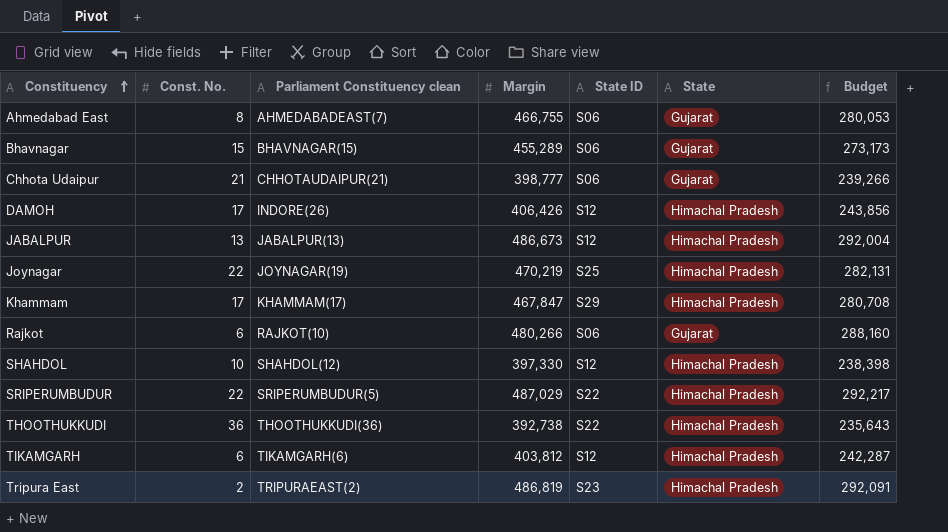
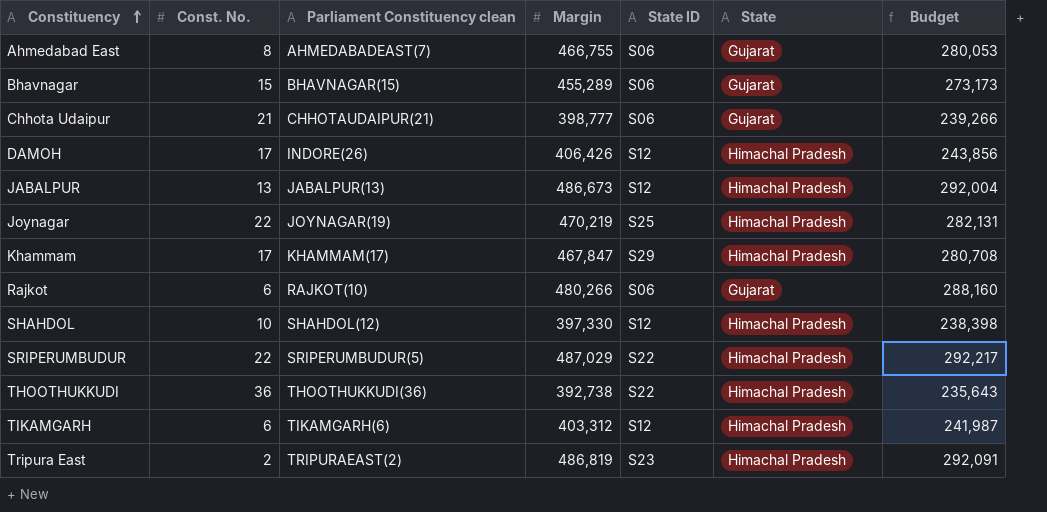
TIKAMGARH | Margin: 403,812 -> 403,312
TIKAMGARH | Budget: 242,287 -> 241,987

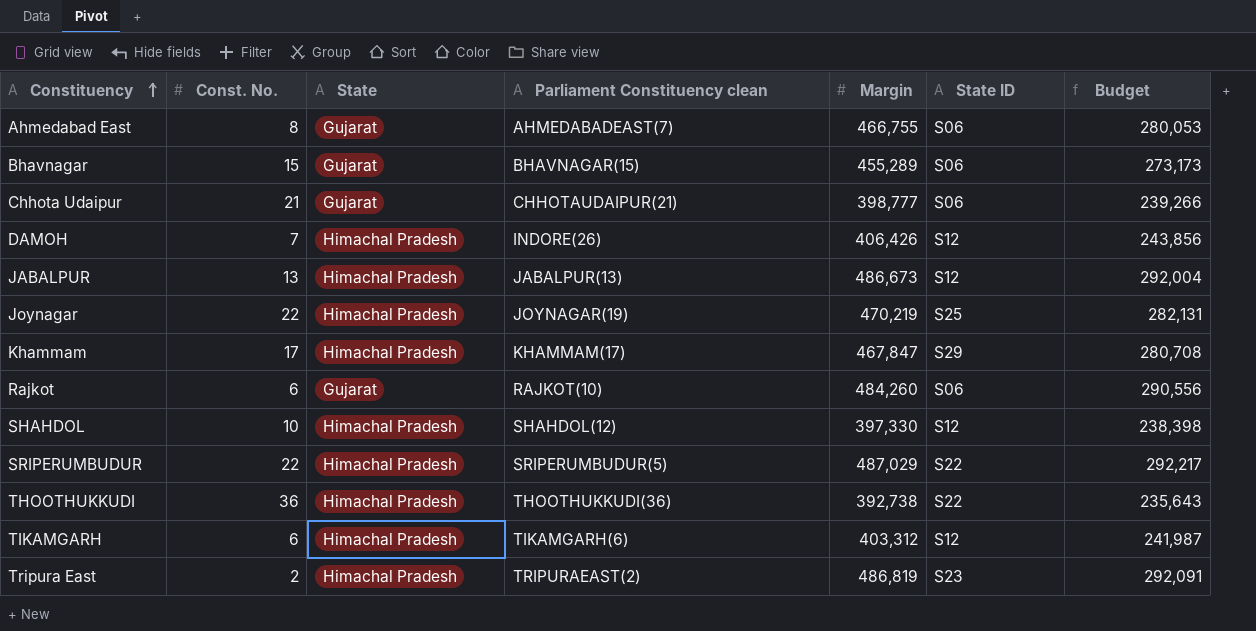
column State | position: 6 -> 3
DAMOH | Const. No.: 17 -> 7
Rajkot | Margin: 480,266 -> 484,260
Rajkot | Budget: 288,160 -> 290,556

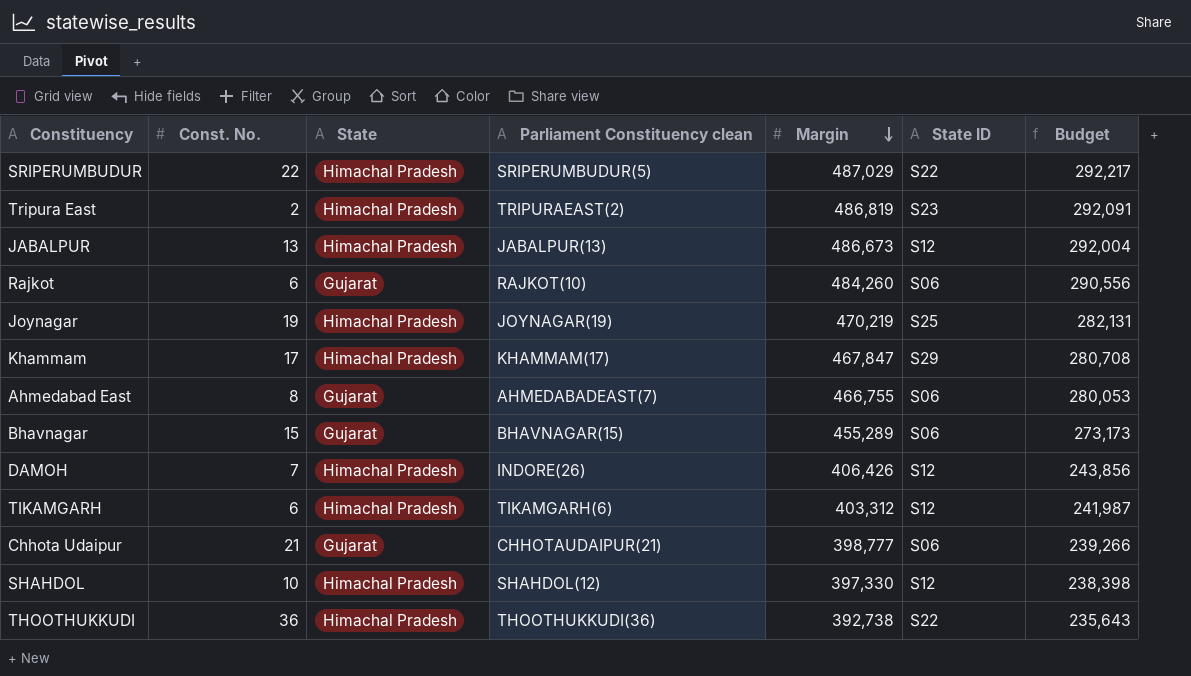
row order: Constituency ascending -> Margin descending
Joynagar | Const. No.: 22 -> 19

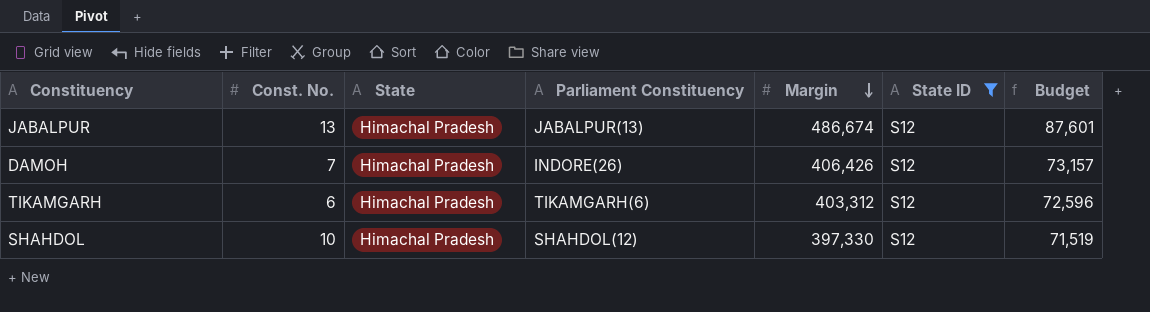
filter: none -> State ID = S12
column name: Parliament Constituency clean -> Parliament Constituency
column Budget | formula: [Margin] * 0.6 -> [Margin] * 0.18
JABALPUR | Margin: 486,673 -> 486,674

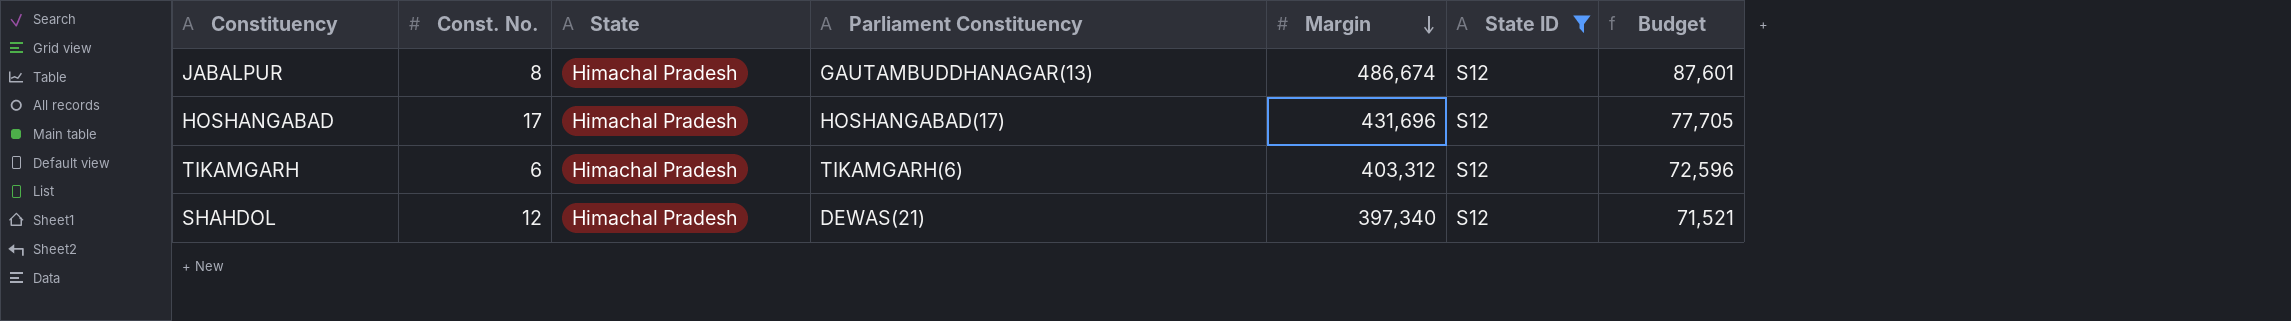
row DAMOH: 7 | Himachal Pradesh | INDORE(26) | 406,426 | S12 | 73,157 -> none
JABALPUR | Const. No.: 13 -> 8
JABALPUR | Parliament Constituency: JABALPUR(13) -> GAUTAMBUDDHANAGAR(13)
row HOSHANGABAD: none -> 17 | Himachal Pradesh | HOSHANGABAD(17) | 431,696 | S12 | 77,705
SHAHDOL | Const. No.: 10 -> 12
SHAHDOL | Parliament Constituency: SHAHDOL(12) -> DEWAS(21)
SHAHDOL | Margin: 397,330 -> 397,340
SHAHDOL | Budget: 71,519 -> 71,521

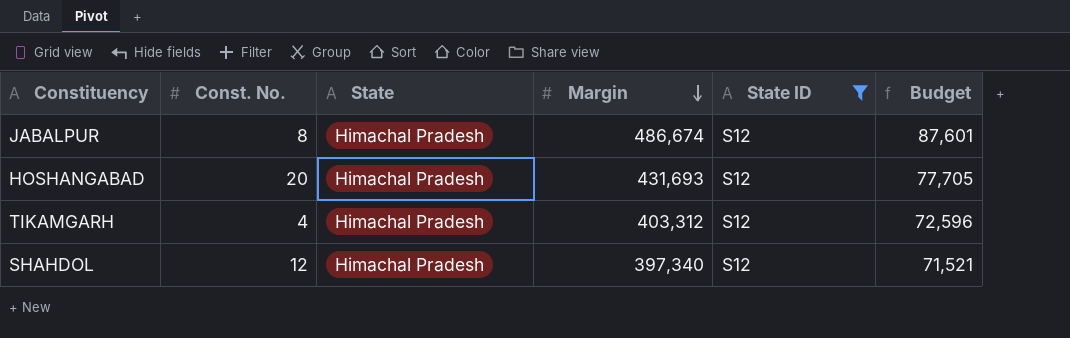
column Parliament Constituency | position: 4 -> none
HOSHANGABAD | Const. No.: 17 -> 20
HOSHANGABAD | Margin: 431,696 -> 431,693
TIKAMGARH | Const. No.: 6 -> 4

